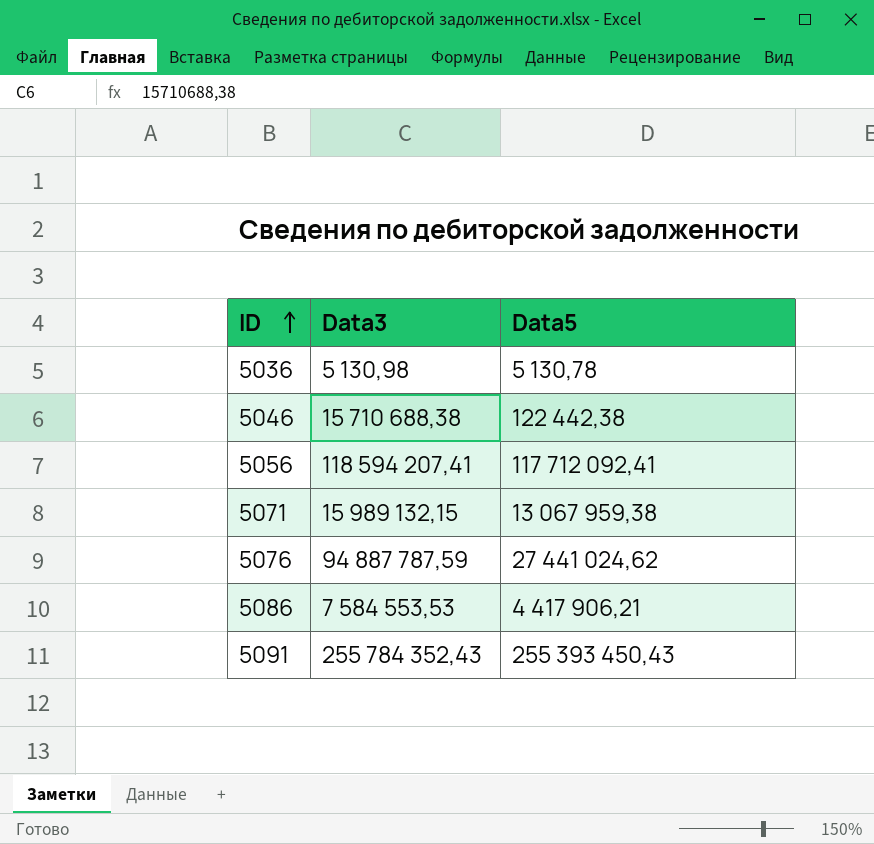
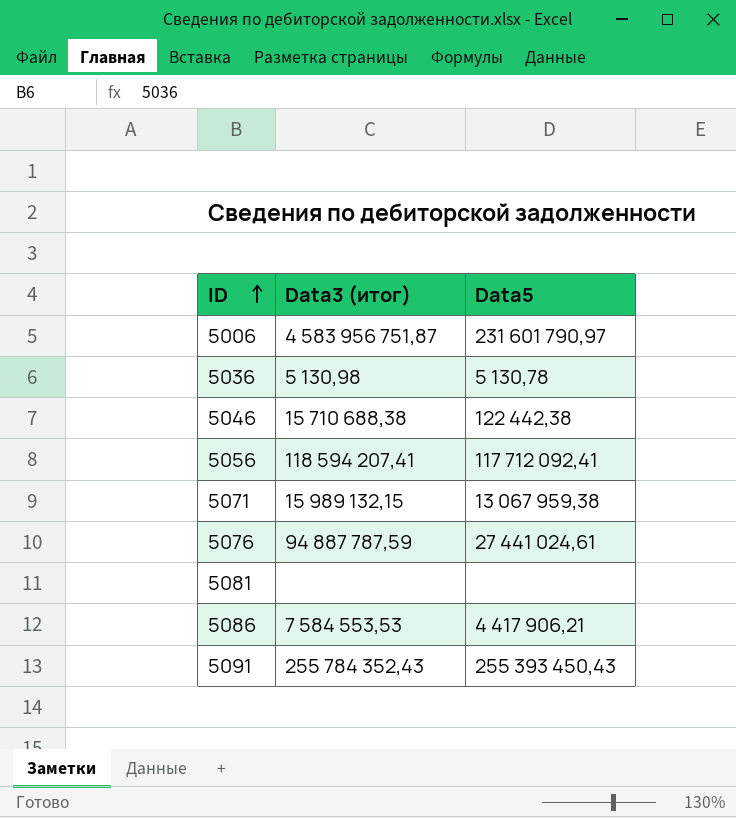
column name: Data3 -> Data3 (итог)
row 5006: none -> 4 583 956 751,87 | 231 601 790,97
5076 | Data5: 27 441 024,62 -> 27 441 024,61
row 5081: none -> none | none

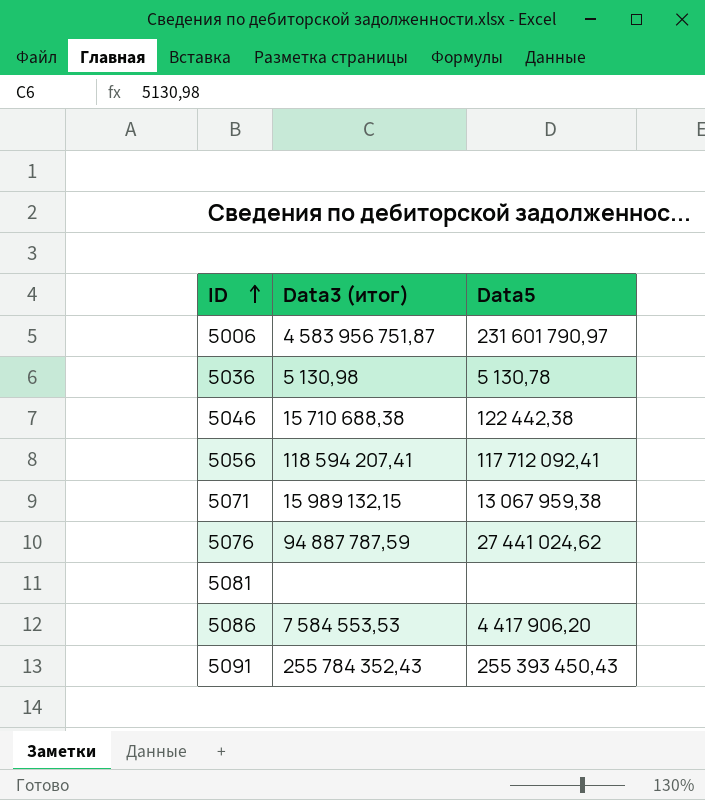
5076 | Data5: 27 441 024,61 -> 27 441 024,62
5086 | Data5: 4 417 906,21 -> 4 417 906,20

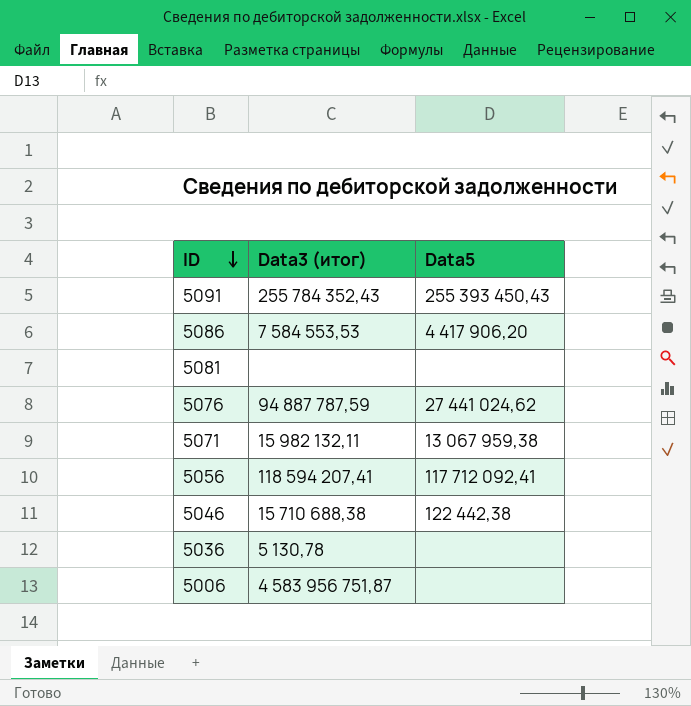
row order: ID ascending -> ID descending
5071 | Data3 (итог): 15 989 132,15 -> 15 982 132,11
5036 | Data3 (итог): 5 130,98 -> 5 130,78
5036 | Data5: 5 130,78 -> none
5006 | Data5: 231 601 790,97 -> none

